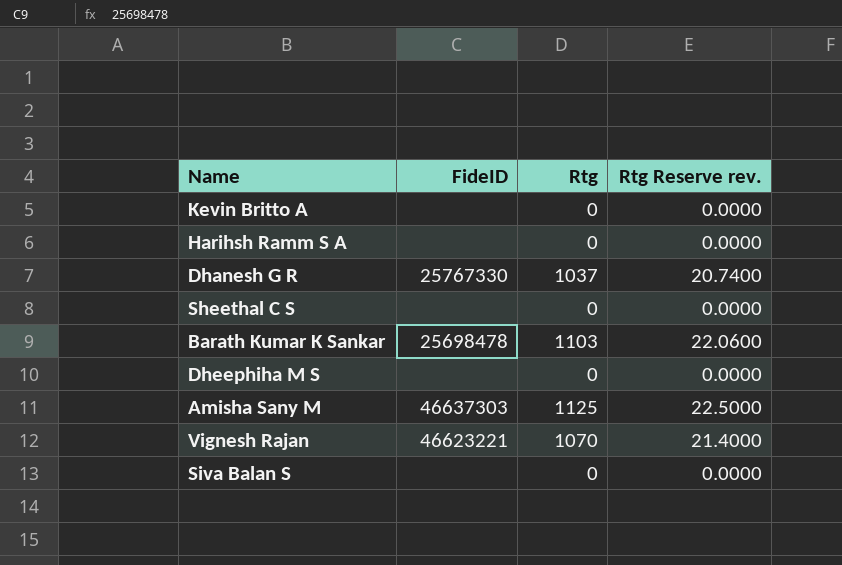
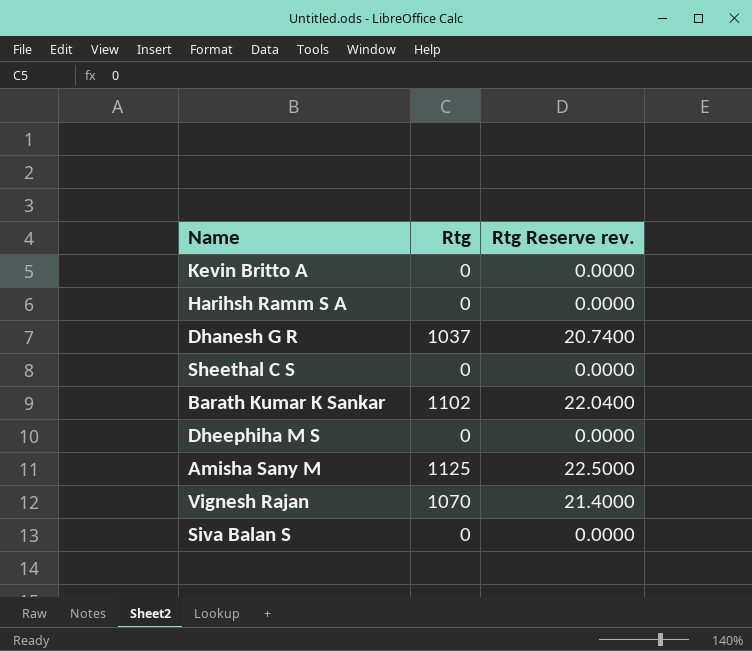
column FideID | position: 2 -> none
Barath Kumar K Sankar | Rtg: 1103 -> 1102
Barath Kumar K Sankar | Rtg Reserve rev.: 22.0600 -> 22.0400

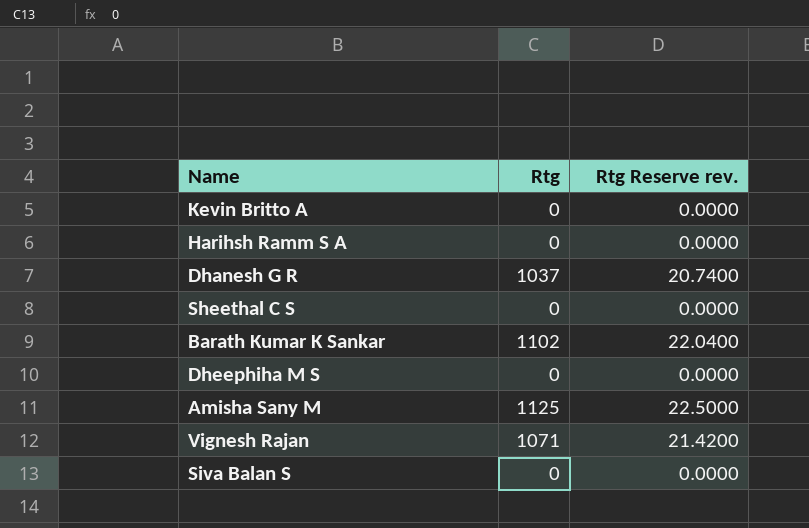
Vignesh Rajan | Rtg: 1070 -> 1071
Vignesh Rajan | Rtg Reserve rev.: 21.4000 -> 21.4200

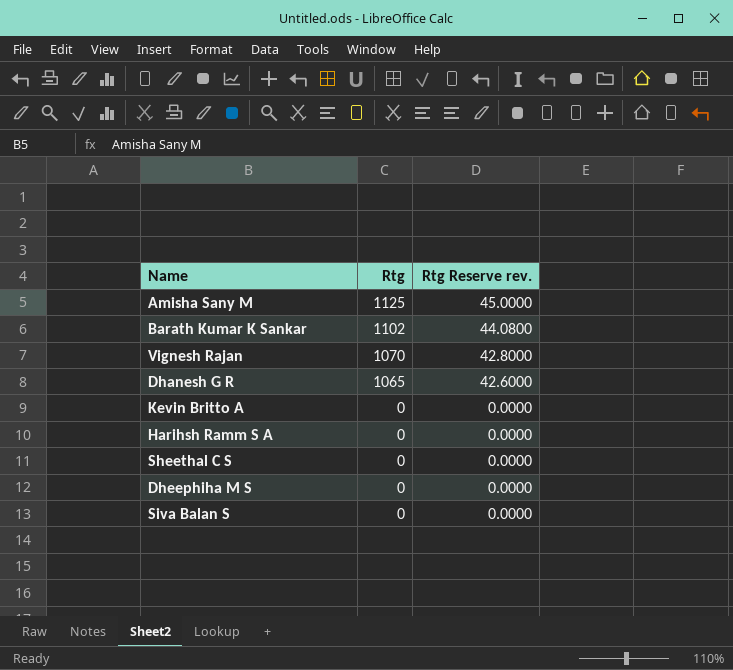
row order: none -> Rtg descending
column Rtg Reserve rev. | formula: [Rtg] * 0.02 -> [Rtg] * 0.04
Vignesh Rajan | Rtg: 1071 -> 1070
Dhanesh G R | Rtg: 1037 -> 1065

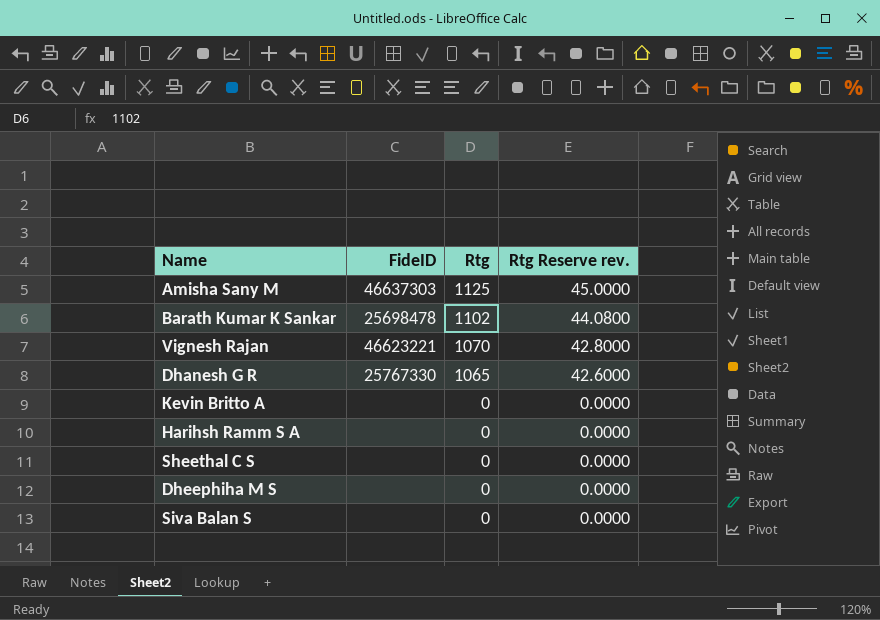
column FideID | position: none -> 2

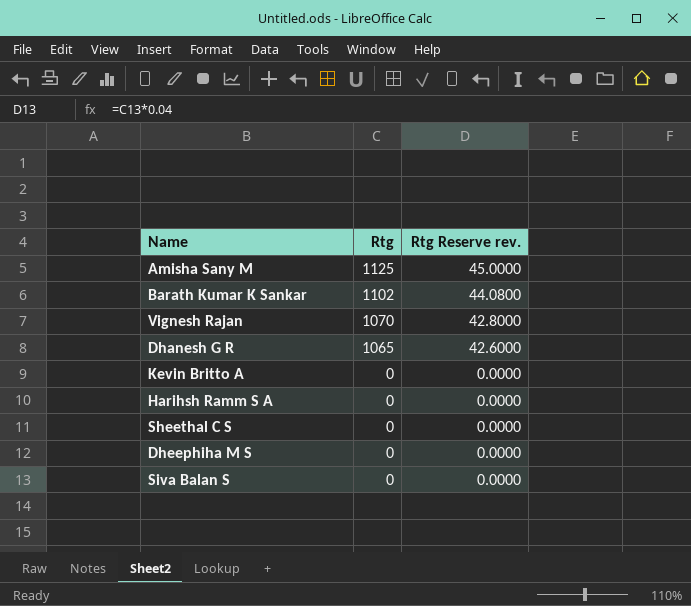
column FideID | position: 2 -> none

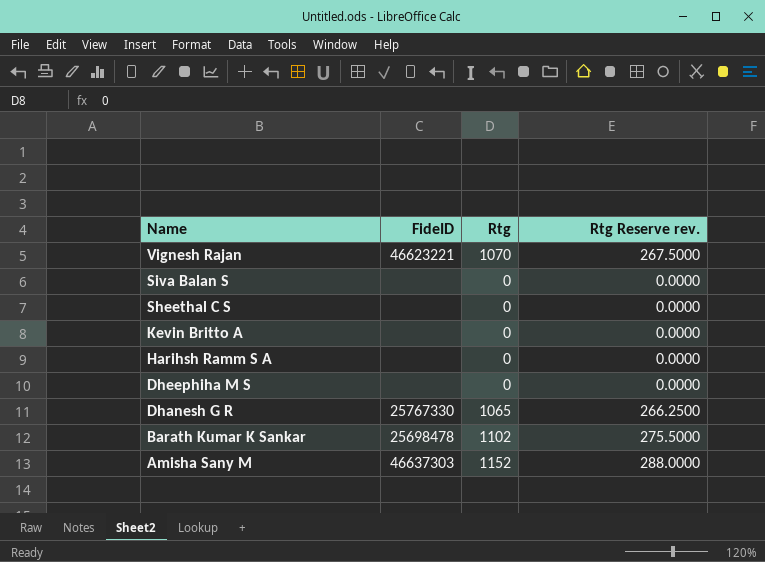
row order: Rtg descending -> Name descending
column FideID | position: none -> 2
column Rtg Reserve rev. | formula: [Rtg] * 0.04 -> [Rtg] * 0.25
Amisha Sany M | Rtg: 1125 -> 1152

